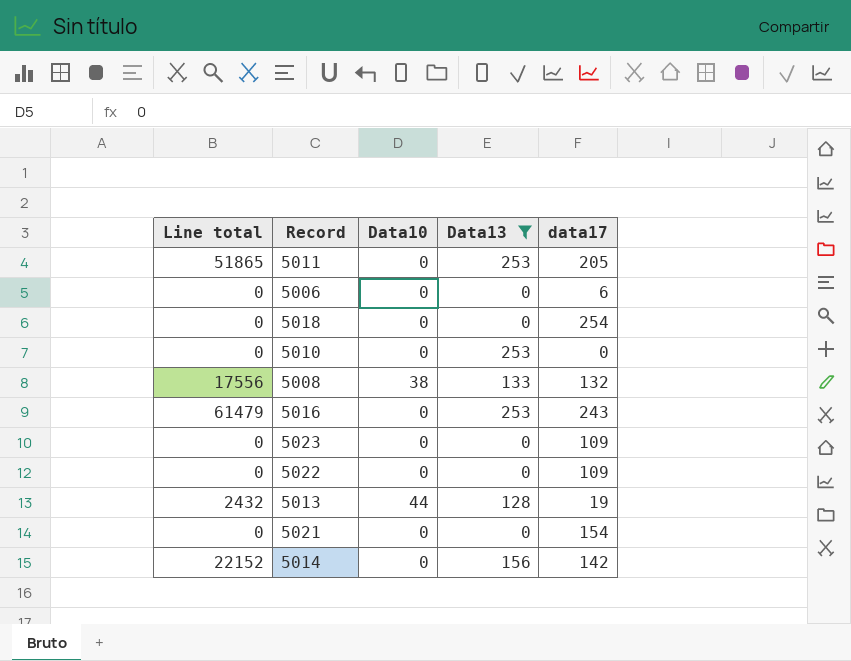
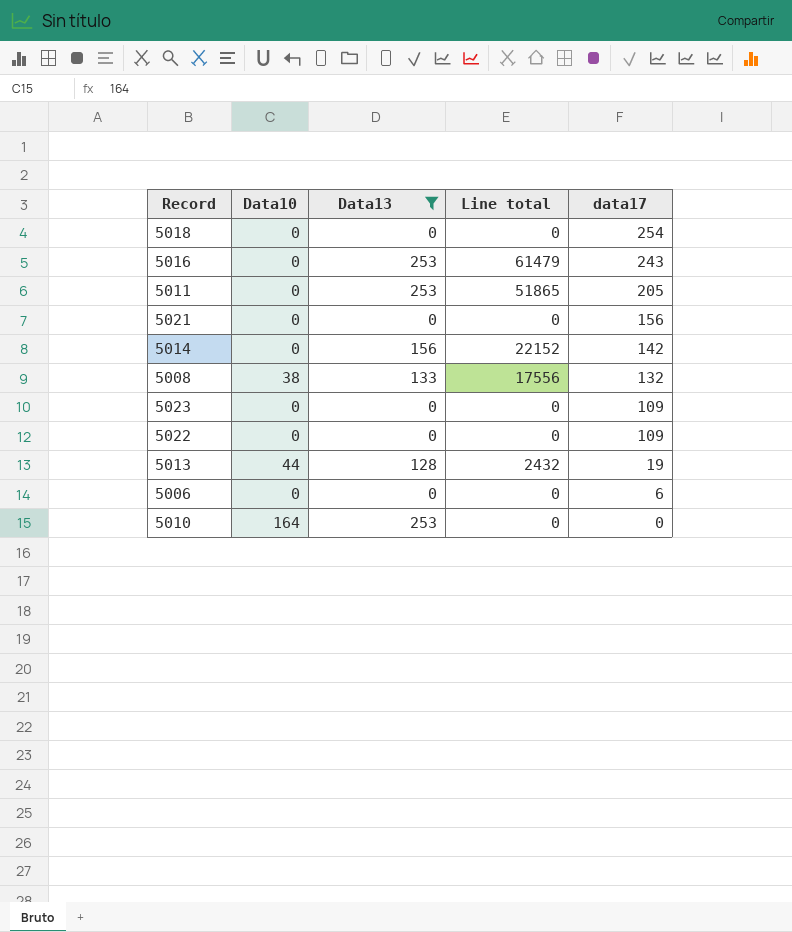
row order: none -> data17 descending
column Line total | position: 1 -> 4
5021 | data17: 154 -> 156
5010 | Data10: 0 -> 164

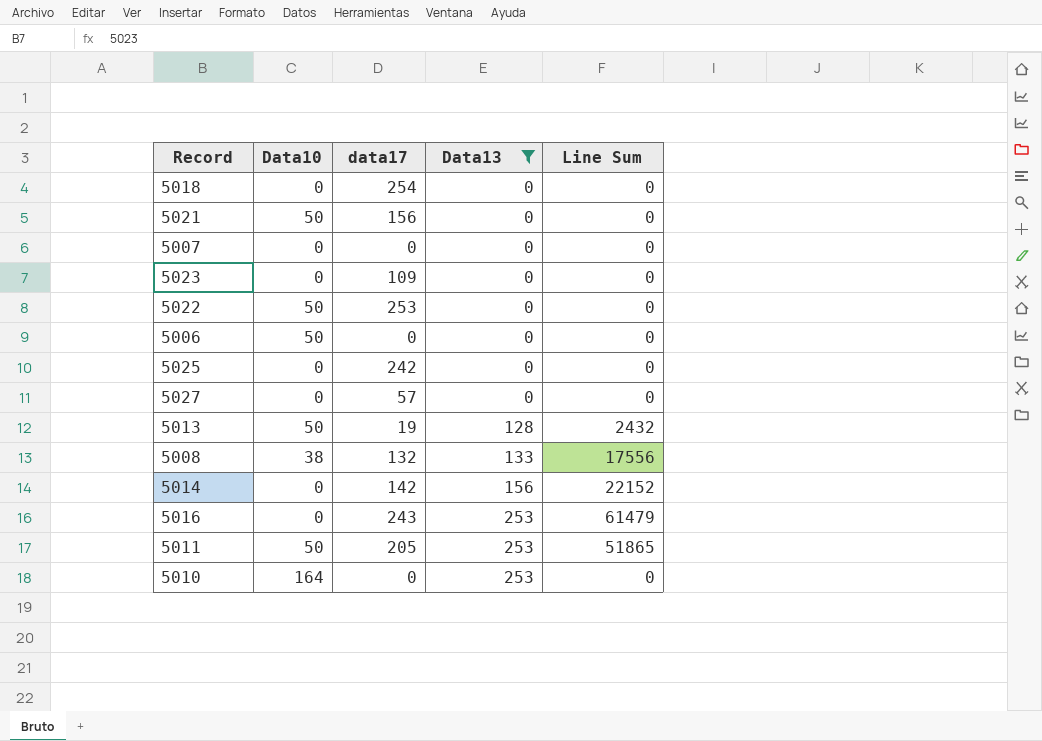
row order: data17 descending -> Data13 ascending
column data17 | position: 5 -> 3
column name: Line total -> Line Sum
5021 | Data10: 0 -> 50
row 5007: none -> 0 | 0 | 0 | 0
5022 | Data10: 0 -> 50
5022 | data17: 109 -> 253
5006 | Data10: 0 -> 50
5006 | data17: 6 -> 0
row 5025: none -> 0 | 242 | 0 | 0
row 5027: none -> 0 | 57 | 0 | 0
5013 | Data10: 44 -> 50
5011 | Data10: 0 -> 50

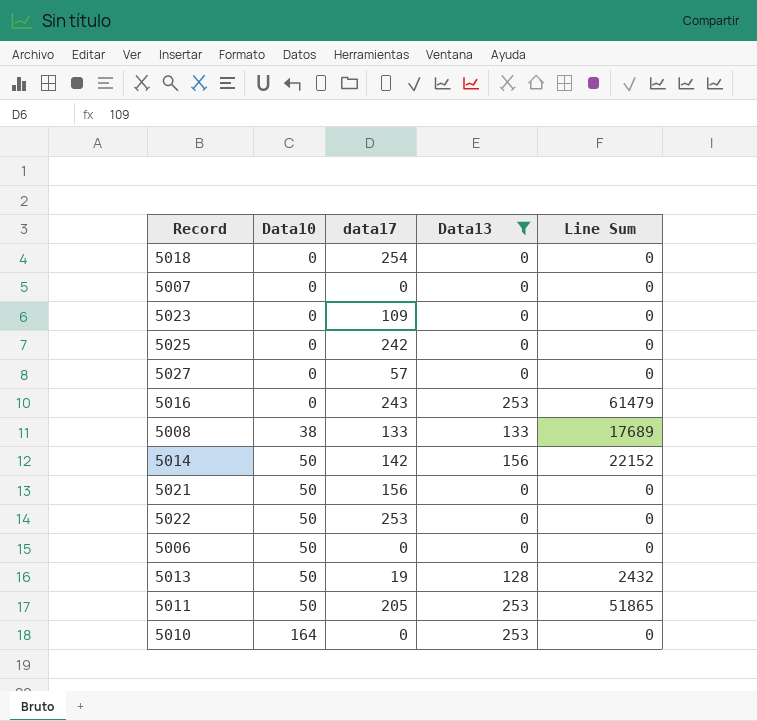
row order: Data13 ascending -> Data10 ascending
5008 | data17: 132 -> 133
5008 | Line Sum: 17556 -> 17689
5014 | Data10: 0 -> 50

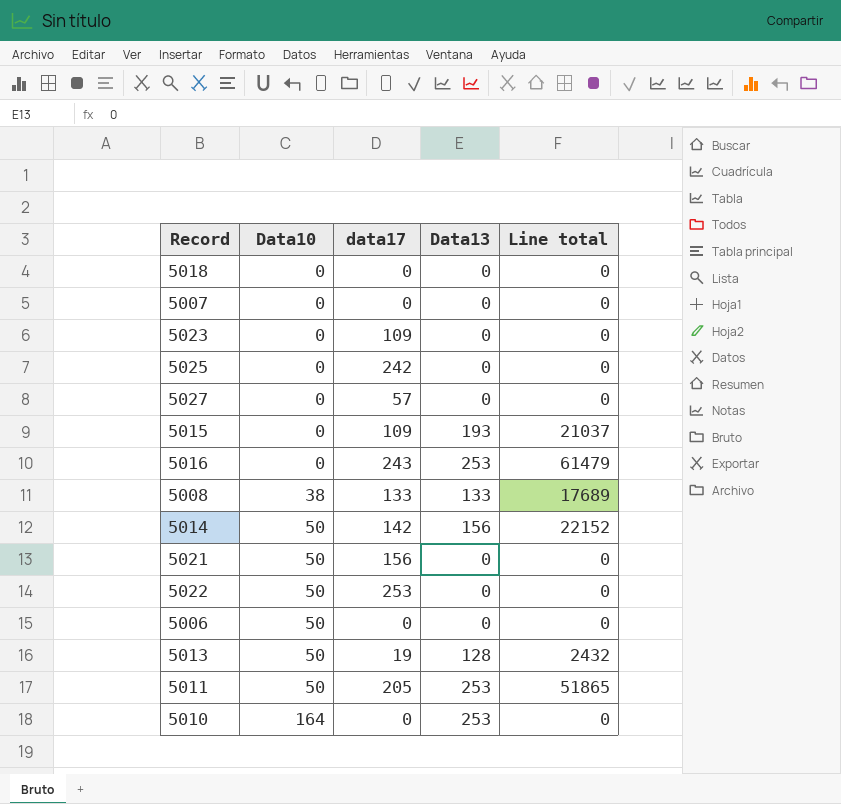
filter: Data13 != 193 -> none
column name: Line Sum -> Line total
5018 | data17: 254 -> 0

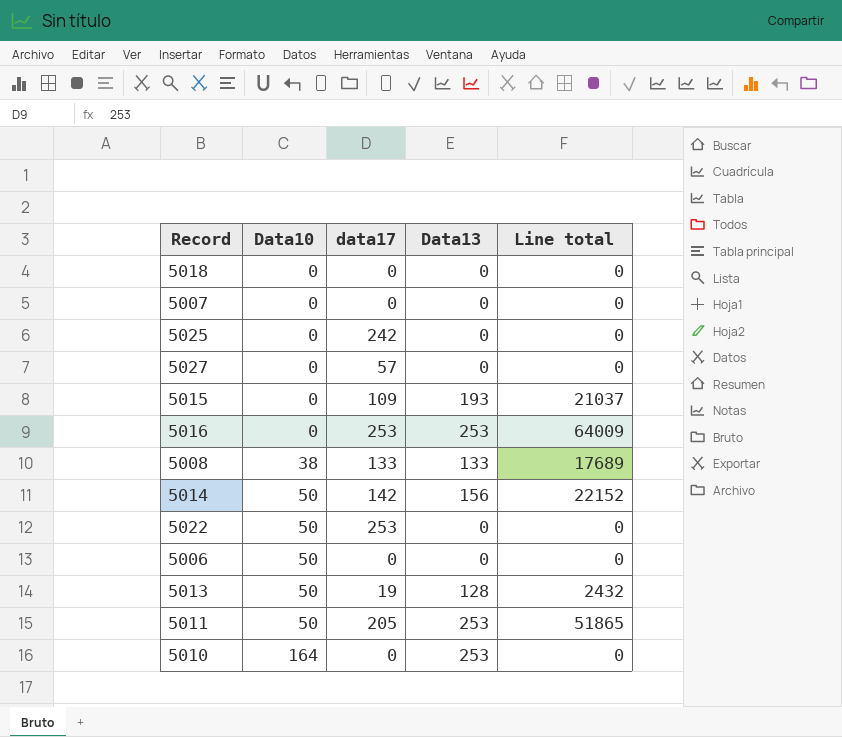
row 5023: 0 | 109 | 0 | 0 -> none
row 5021: 50 | 156 | 0 | 0 -> none
5016 | data17: 243 -> 253
5016 | Line total: 61479 -> 64009

